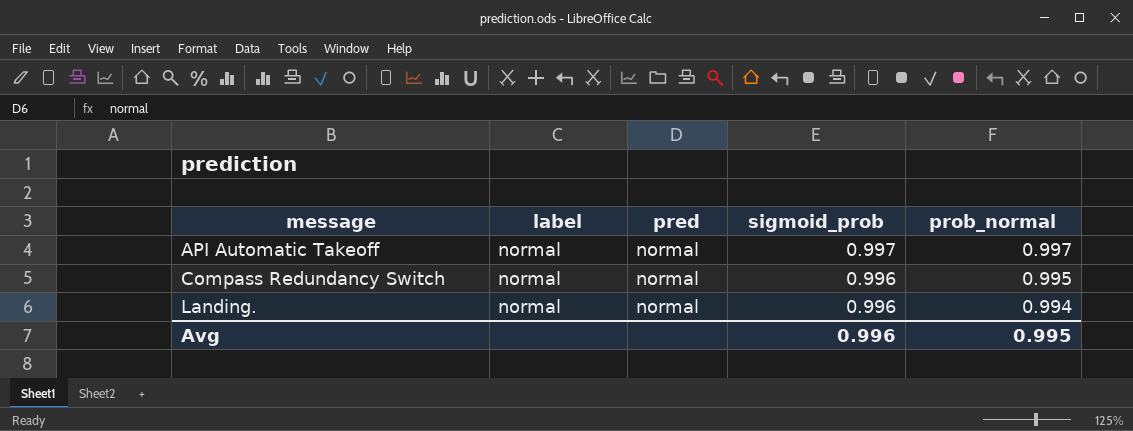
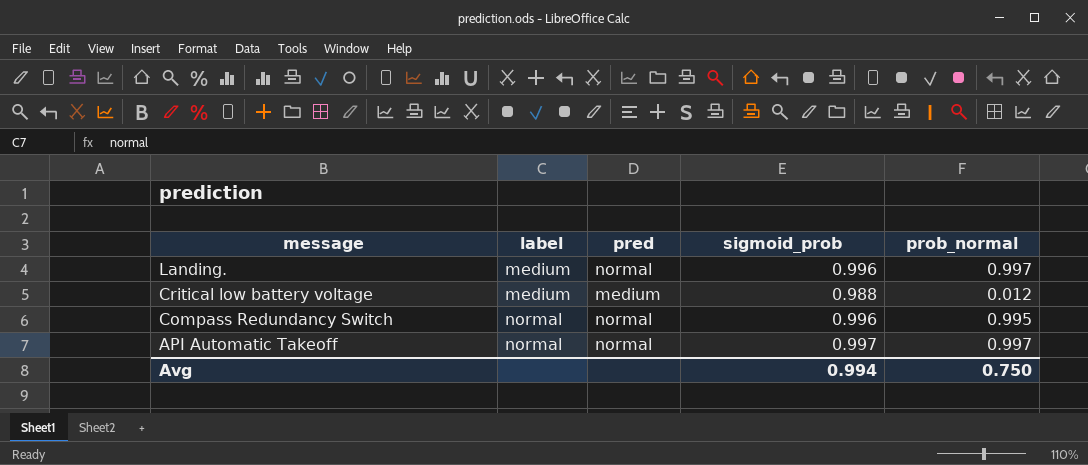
row order: message ascending -> message descending
Landing. | label: normal -> medium
Landing. | prob_normal: 0.994 -> 0.997
row Critical low battery voltage: none -> medium | medium | 0.988 | 0.012
Avg | sigmoid_prob: 0.996 -> 0.994
Avg | prob_normal: 0.995 -> 0.750

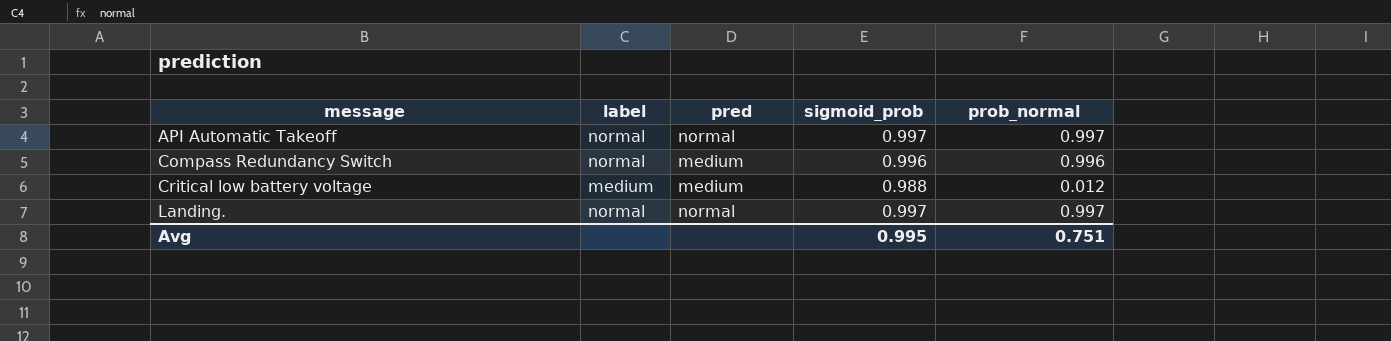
row order: message descending -> message ascending
Compass Redundancy Switch | pred: normal -> medium
Compass Redundancy Switch | prob_normal: 0.995 -> 0.996
Landing. | label: medium -> normal
Landing. | sigmoid_prob: 0.996 -> 0.997
Avg | sigmoid_prob: 0.994 -> 0.995
Avg | prob_normal: 0.750 -> 0.751

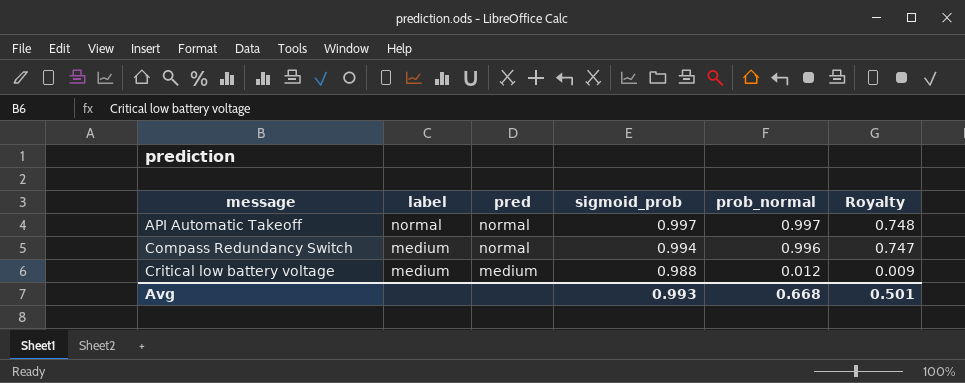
column Royalty | formula: none -> [prob_normal] * 0.75
row Landing.: normal | normal | 0.997 | 0.997 -> none
Compass Redundancy Switch | label: normal -> medium
Compass Redundancy Switch | pred: medium -> normal
Compass Redundancy Switch | sigmoid_prob: 0.996 -> 0.994
Avg | sigmoid_prob: 0.995 -> 0.993
Avg | prob_normal: 0.751 -> 0.668

